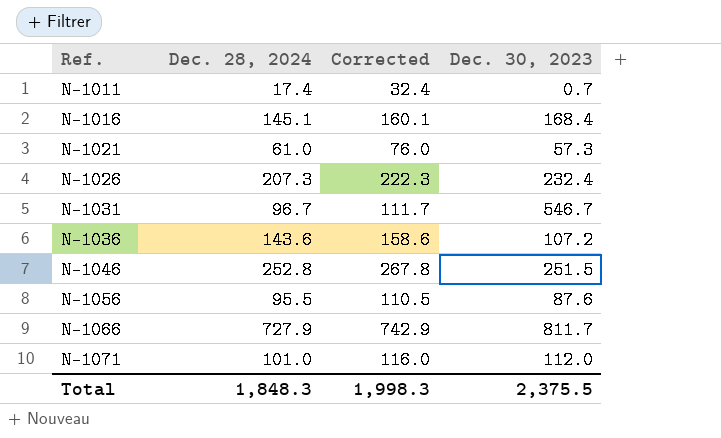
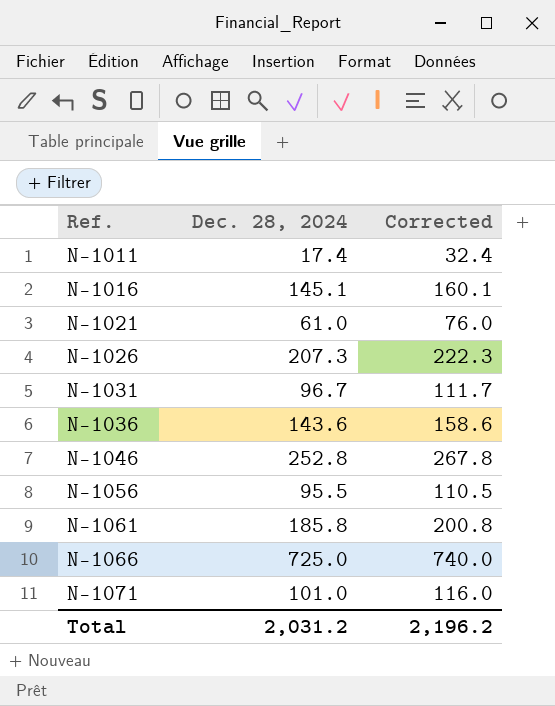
column Dec. 30, 2023 | position: 4 -> none
row N-1061: none -> 185.8 | 200.8
N-1066 | Dec. 28, 2024: 727.9 -> 725.0
N-1066 | Corrected: 742.9 -> 740.0
Total | Dec. 28, 2024: 1,848.3 -> 2,031.2
Total | Corrected: 1,998.3 -> 2,196.2

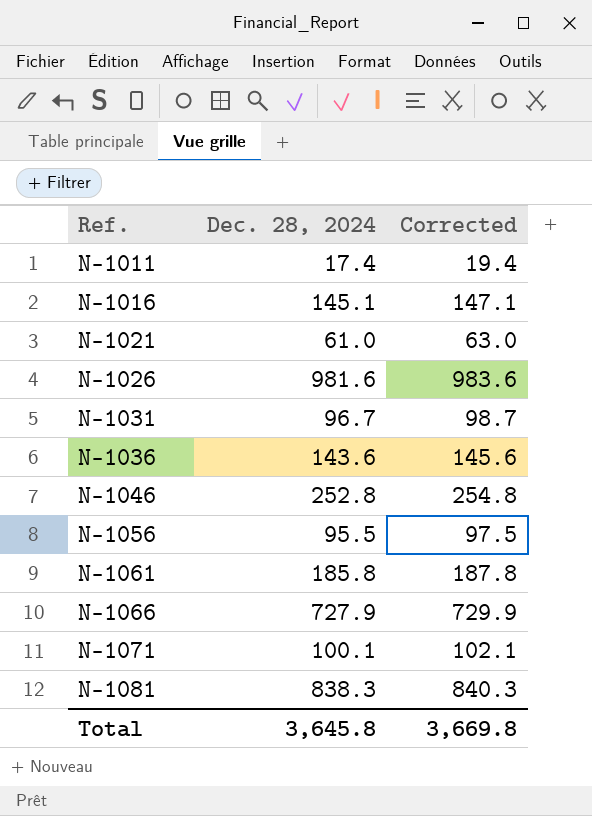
column Corrected | formula: [Dec. 28, 2024] + 15 -> [Dec. 28, 2024] + 2
N-1026 | Dec. 28, 2024: 207.3 -> 981.6
N-1066 | Dec. 28, 2024: 725.0 -> 727.9
N-1071 | Dec. 28, 2024: 101.0 -> 100.1
row N-1081: none -> 838.3 | 840.3
Total | Dec. 28, 2024: 2,031.2 -> 3,645.8
Total | Corrected: 2,196.2 -> 3,669.8

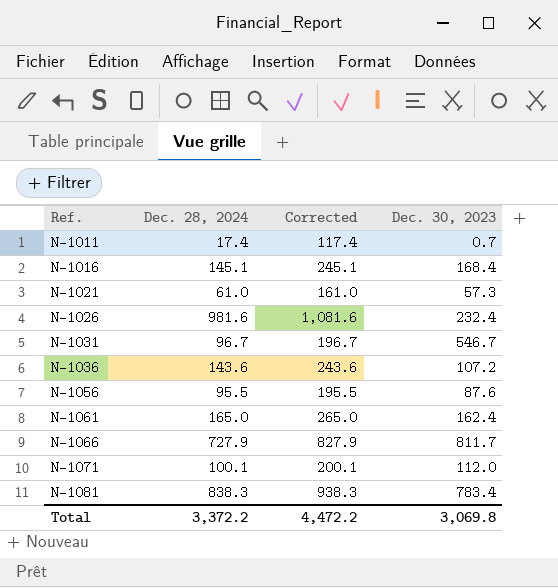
column Corrected | formula: [Dec. 28, 2024] + 2 -> [Dec. 28, 2024] + 100
column Dec. 30, 2023 | position: none -> 4
row N-1046: 252.8 | 254.8 -> none
N-1061 | Dec. 28, 2024: 185.8 -> 165.0
Total | Dec. 28, 2024: 3,645.8 -> 3,372.2
Total | Corrected: 3,669.8 -> 4,472.2

